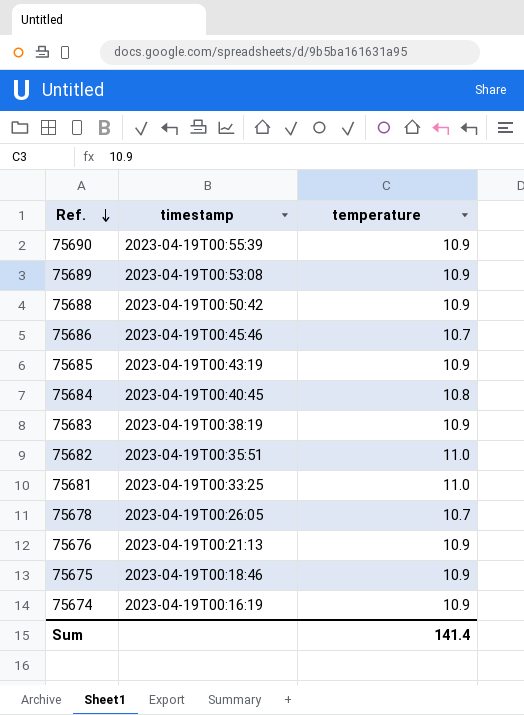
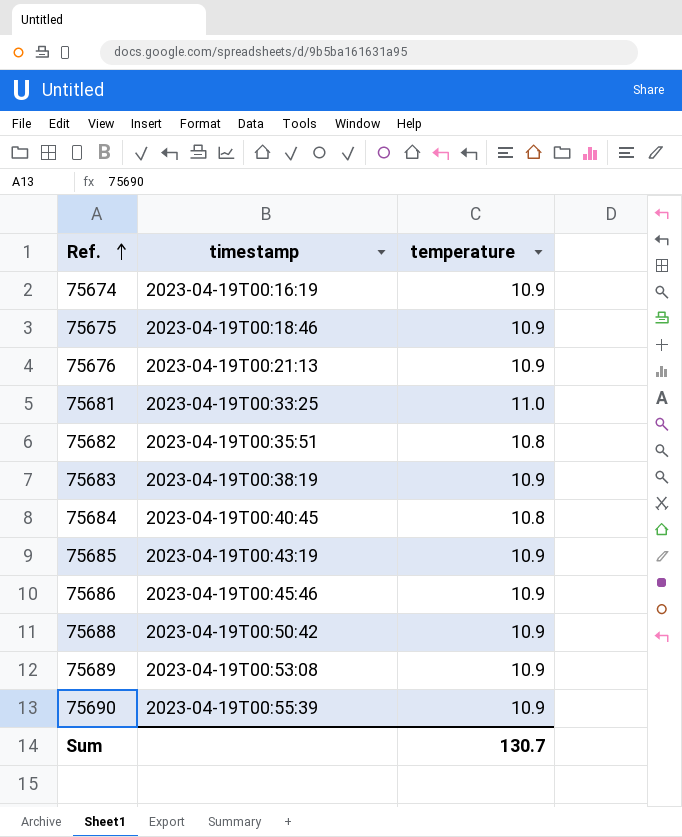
row order: Ref. descending -> Ref. ascending
row 75678: 2023-04-19T00:26:05 | 10.7 -> none
75682 | temperature: 11.0 -> 10.8
75686 | temperature: 10.7 -> 10.9
Sum | temperature: 141.4 -> 130.7

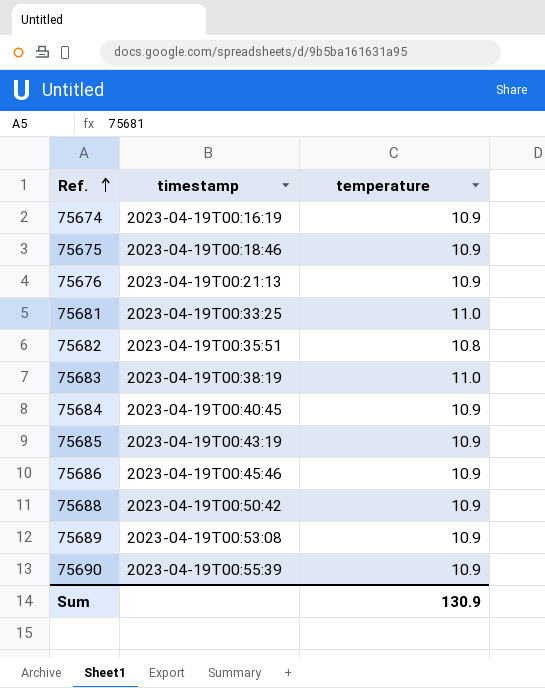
75683 | temperature: 10.9 -> 11.0
75684 | temperature: 10.8 -> 10.9
Sum | temperature: 130.7 -> 130.9

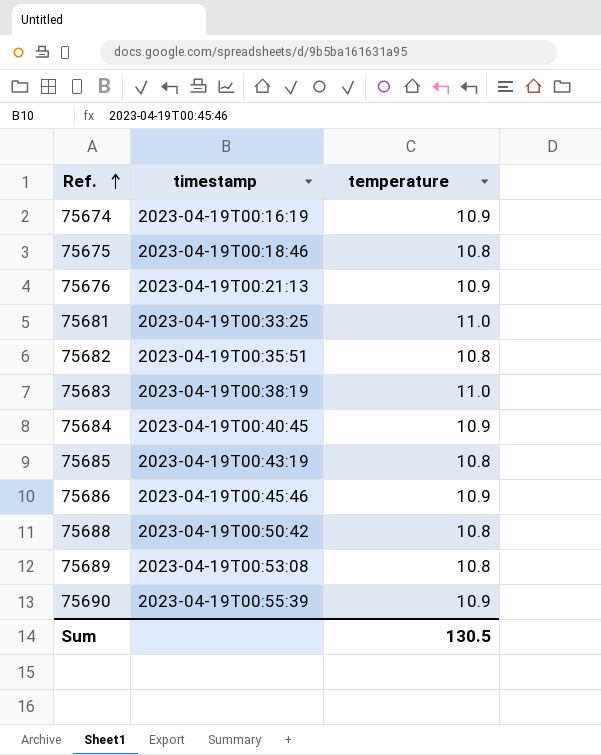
75675 | temperature: 10.9 -> 10.8
75685 | temperature: 10.9 -> 10.8
75688 | temperature: 10.9 -> 10.8
75689 | temperature: 10.9 -> 10.8
Sum | temperature: 130.9 -> 130.5

